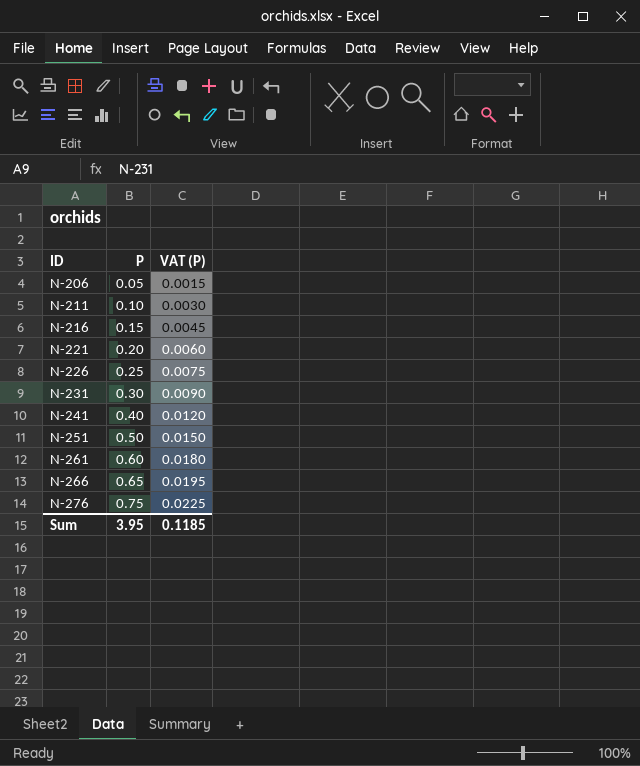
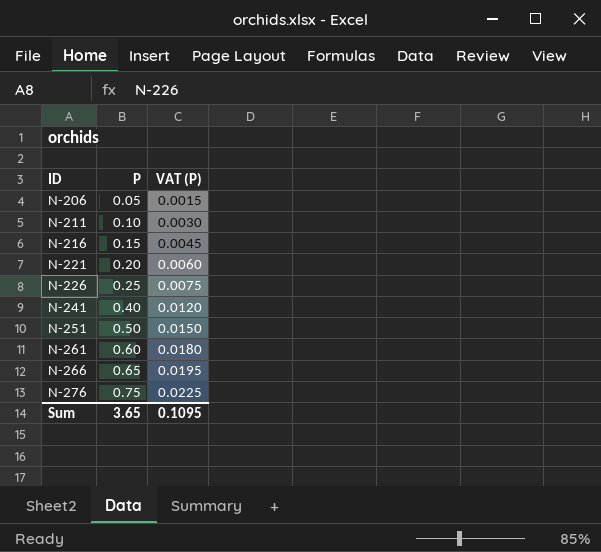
row N-231: 0.30 | 0.0090 -> none
Sum | P: 3.95 -> 3.65
Sum | VAT (P): 0.1185 -> 0.1095

